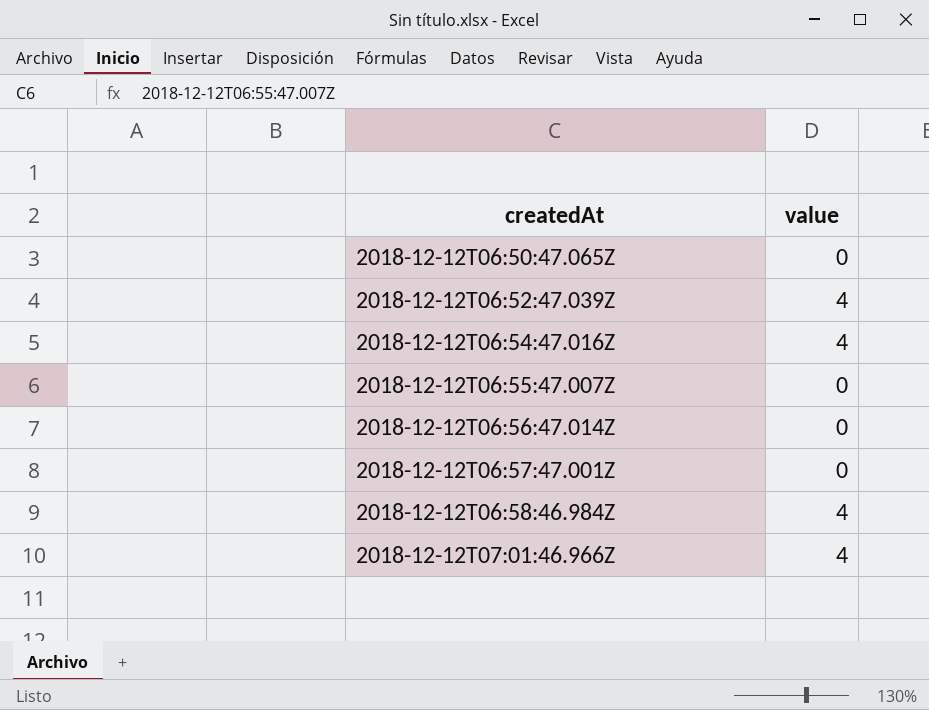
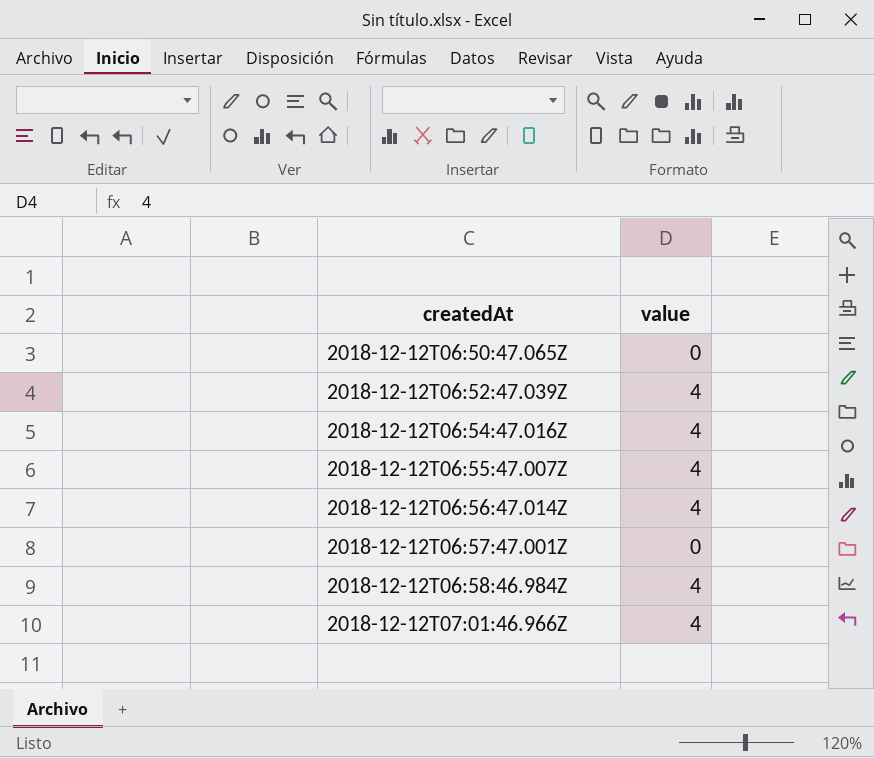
2018-12-12T06:55:47.007Z | value: 0 -> 4
2018-12-12T06:56:47.014Z | value: 0 -> 4

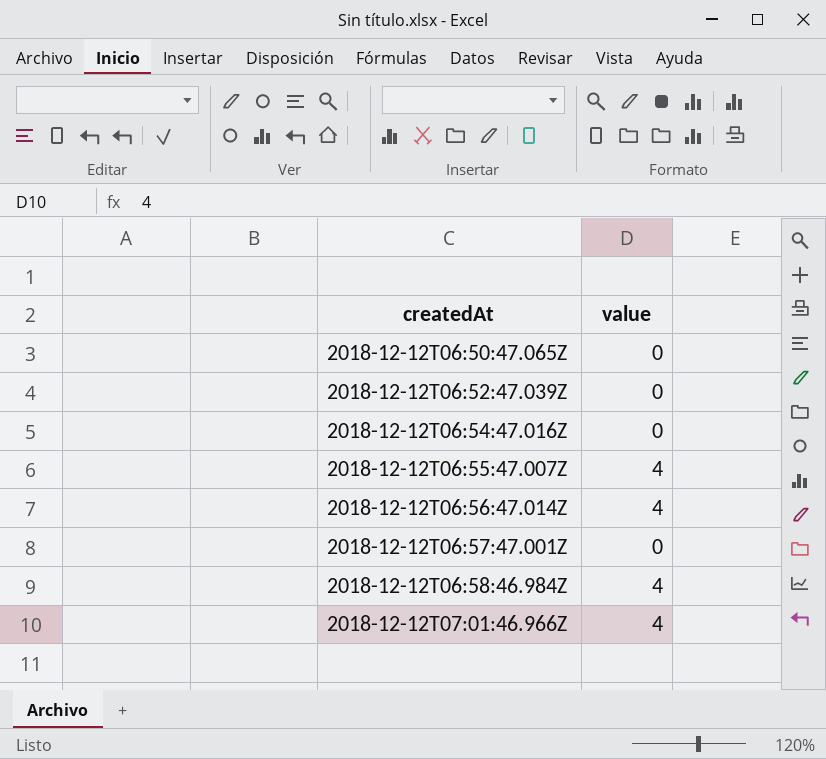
2018-12-12T06:52:47.039Z | value: 4 -> 0
2018-12-12T06:54:47.016Z | value: 4 -> 0

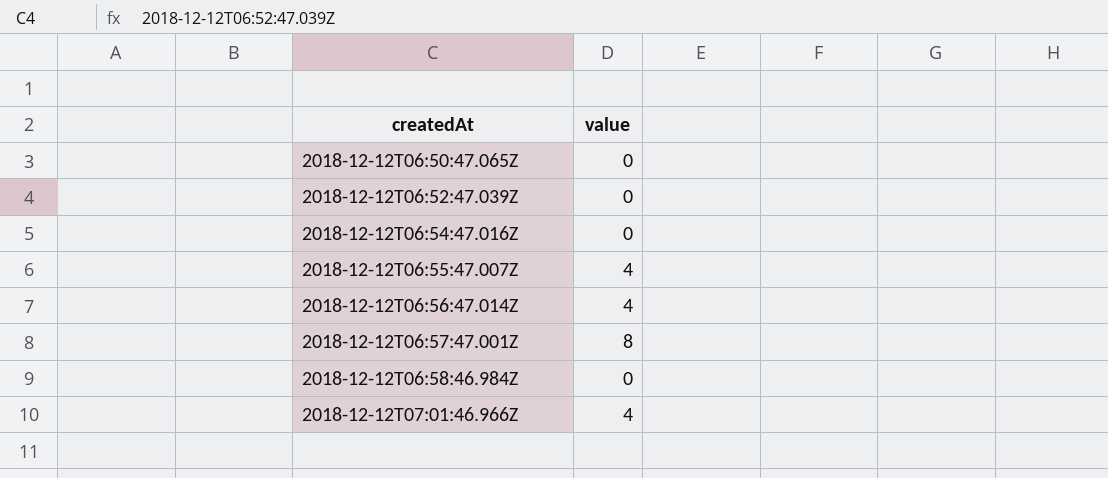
2018-12-12T06:57:47.001Z | value: 0 -> 8
2018-12-12T06:58:46.984Z | value: 4 -> 0

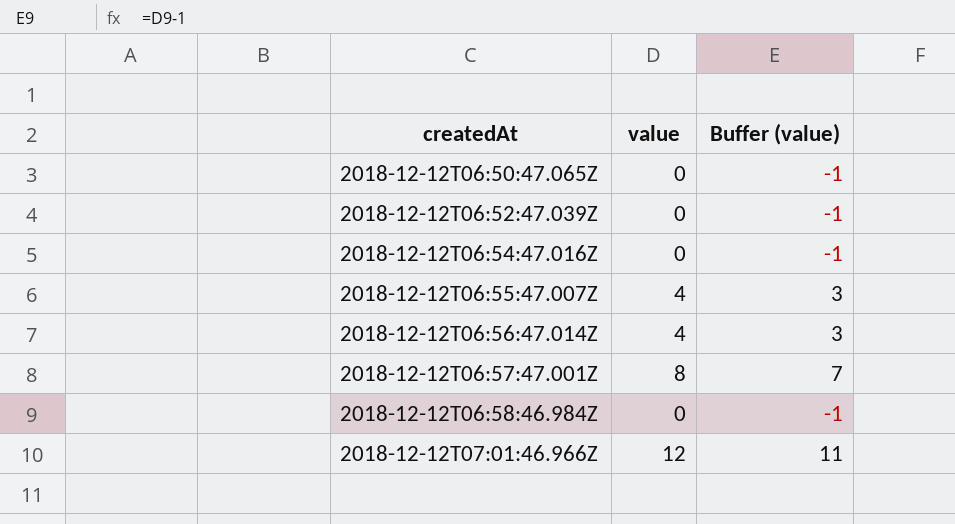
column Buffer (value) | formula: none -> [value] - 1
2018-12-12T07:01:46.966Z | value: 4 -> 12

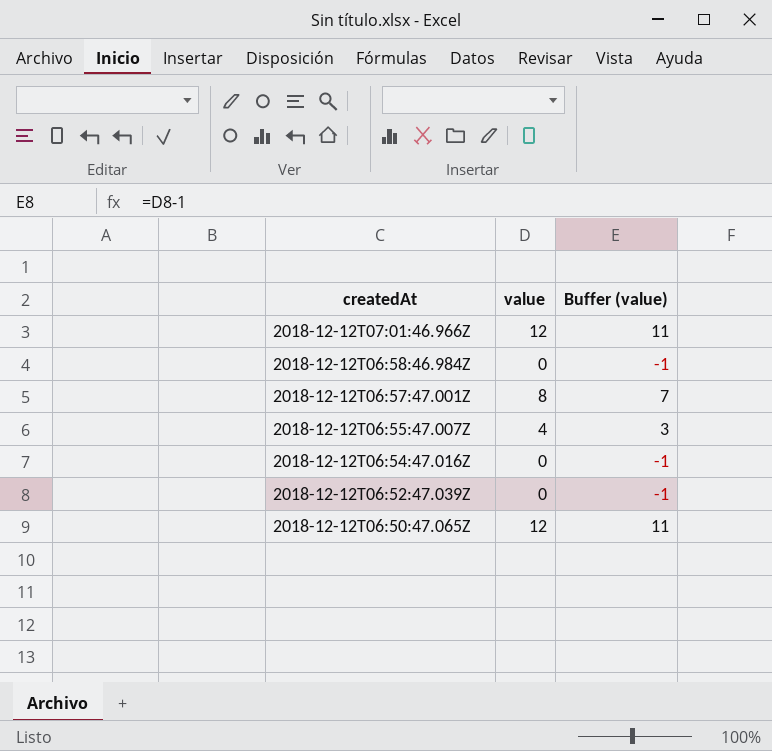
row order: createdAt ascending -> createdAt descending
row 2018-12-12T06:56:47.014Z: 4 | 3 -> none
2018-12-12T06:50:47.065Z | value: 0 -> 12
2018-12-12T06:50:47.065Z | Buffer (value): -1 -> 11

